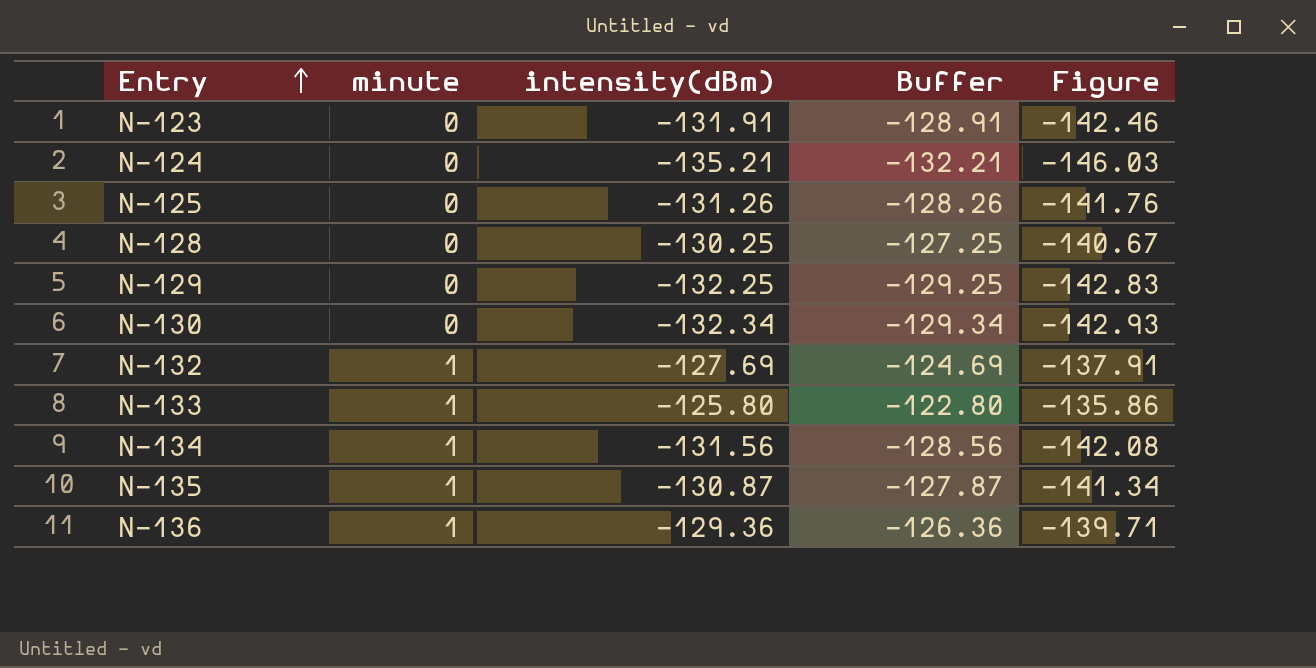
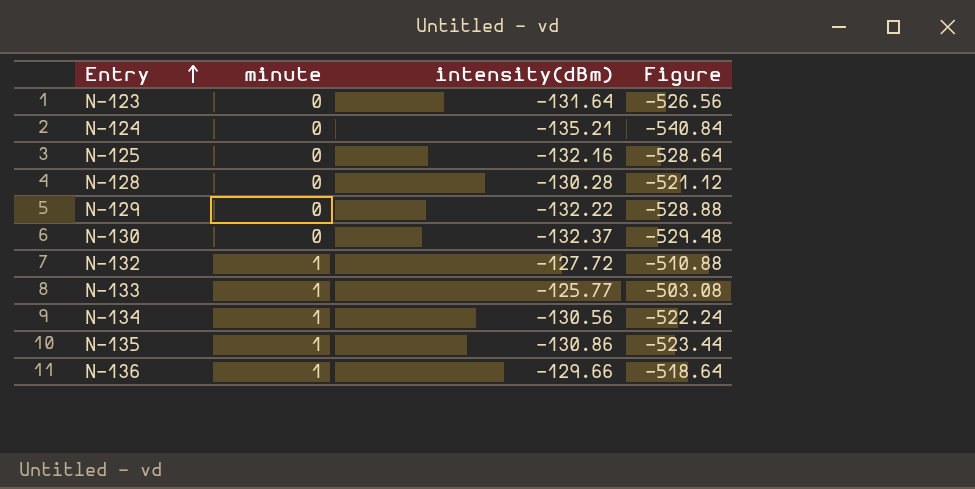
column Buffer | formula: [intensity(dBm)] + 3 -> none
column Figure | formula: [intensity(dBm)] * 1.08 -> [intensity(dBm)] * 4
N-123 | intensity(dBm): -131.91 -> -131.64
N-125 | intensity(dBm): -131.26 -> -132.16
N-128 | intensity(dBm): -130.25 -> -130.28
N-129 | intensity(dBm): -132.25 -> -132.22
N-130 | intensity(dBm): -132.34 -> -132.37
N-132 | intensity(dBm): -127.69 -> -127.72
N-133 | intensity(dBm): -125.80 -> -125.77
N-134 | intensity(dBm): -131.56 -> -130.56
N-135 | intensity(dBm): -130.87 -> -130.86
N-136 | intensity(dBm): -129.36 -> -129.66

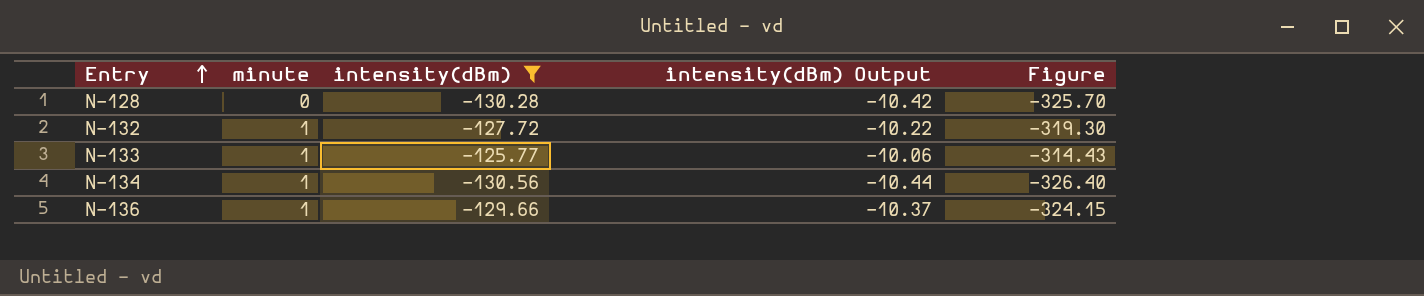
filter: none -> intensity(dBm) >= -130.56
column intensity(dBm) Output | formula: none -> [intensity(dBm)] * 0.08
column Figure | formula: [intensity(dBm)] * 4 -> [intensity(dBm)] * 2.5

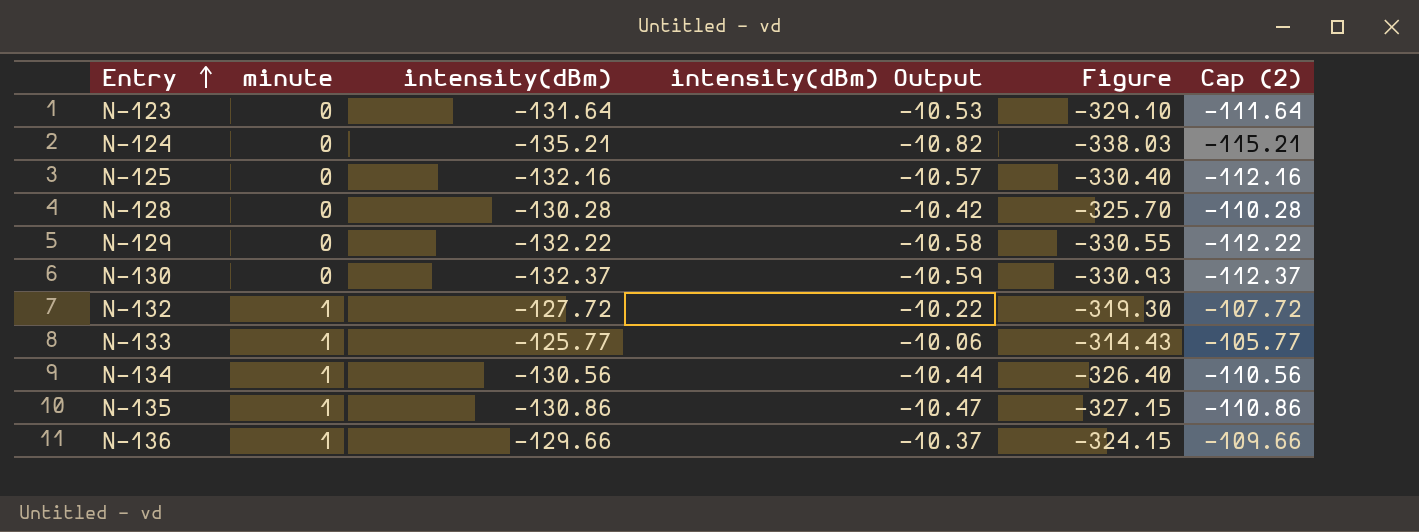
filter: intensity(dBm) >= -130.56 -> none
column Cap (2) | formula: none -> [intensity(dBm)] + 20

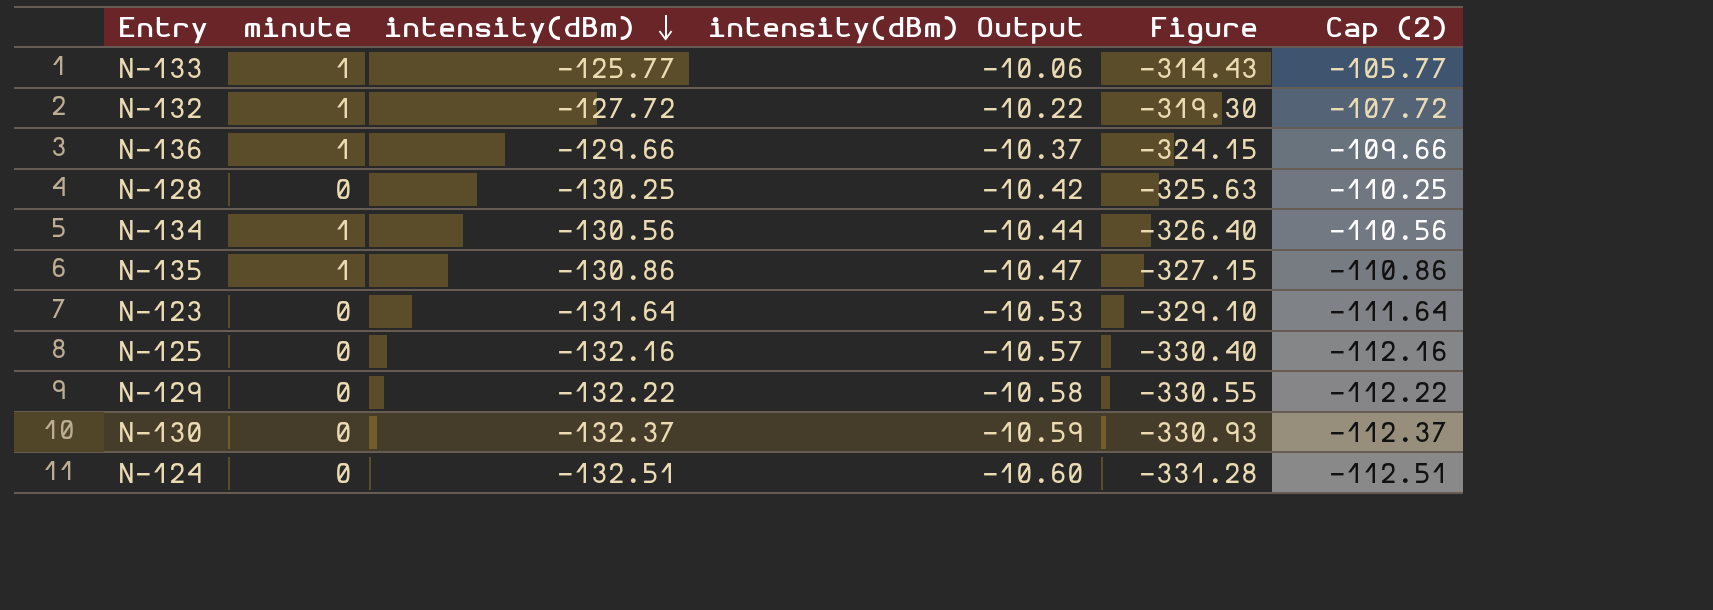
row order: Entry ascending -> intensity(dBm) descending
N-128 | intensity(dBm): -130.28 -> -130.25
N-128 | Figure: -325.70 -> -325.63
N-128 | Cap (2): -110.28 -> -110.25
N-124 | intensity(dBm): -135.21 -> -132.51
N-124 | intensity(dBm) Output: -10.82 -> -10.60
N-124 | Figure: -338.03 -> -331.28
N-124 | Cap (2): -115.21 -> -112.51

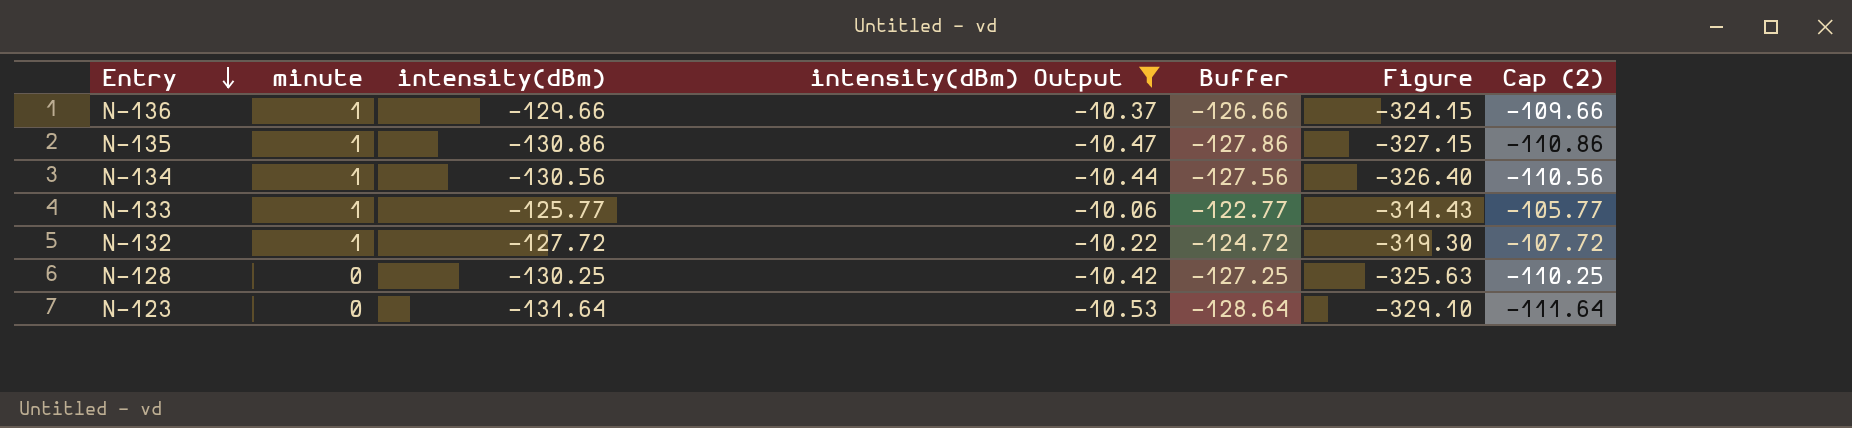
filter: none -> intensity(dBm) Output >= -10.53
row order: intensity(dBm) descending -> Entry descending
column Buffer | formula: none -> [intensity(dBm)] + 3

